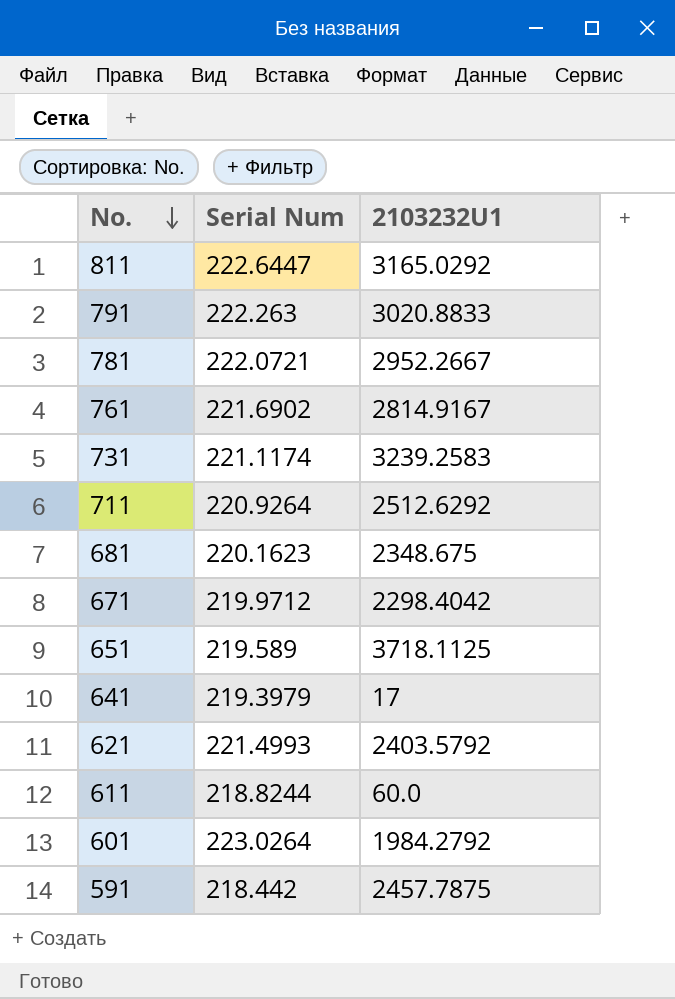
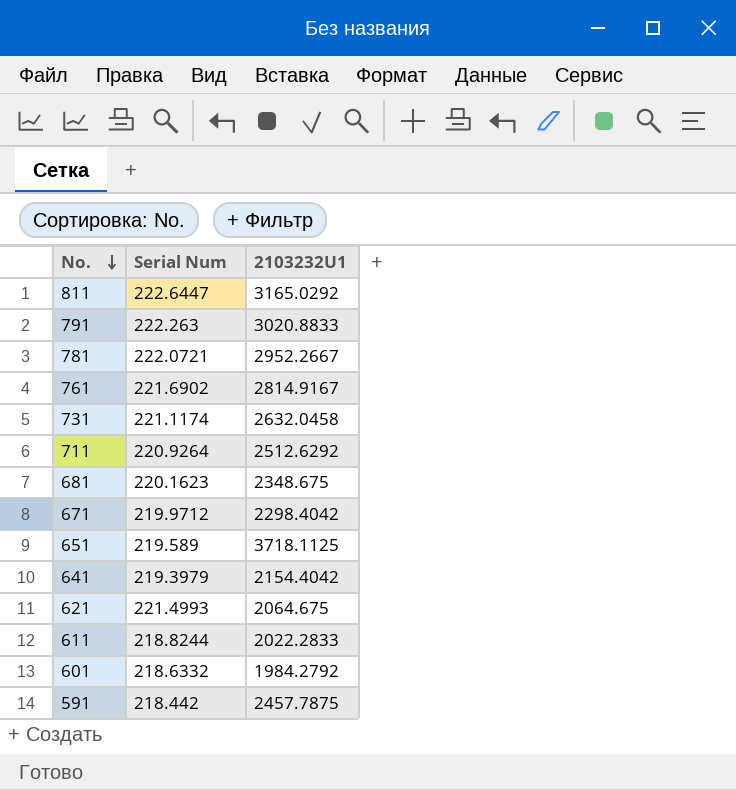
731 | 2103232U1: 3239.2583 -> 2632.0458
641 | 2103232U1: 17 -> 2154.4042
621 | 2103232U1: 2403.5792 -> 2064.675
611 | 2103232U1: 60.0 -> 2022.2833
601 | Serial Num: 223.0264 -> 218.6332

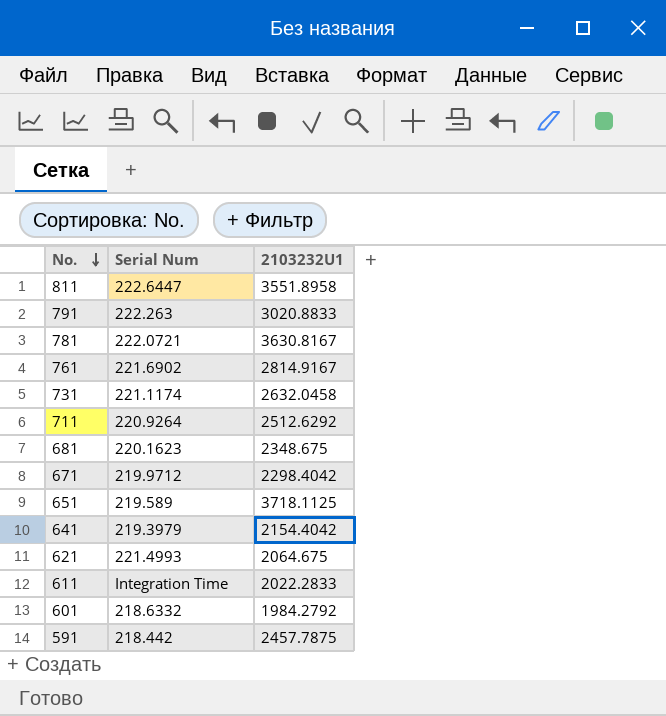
811 | 2103232U1: 3165.0292 -> 3551.8958
781 | 2103232U1: 2952.2667 -> 3630.8167
611 | Serial Num: 218.8244 -> Integration Time

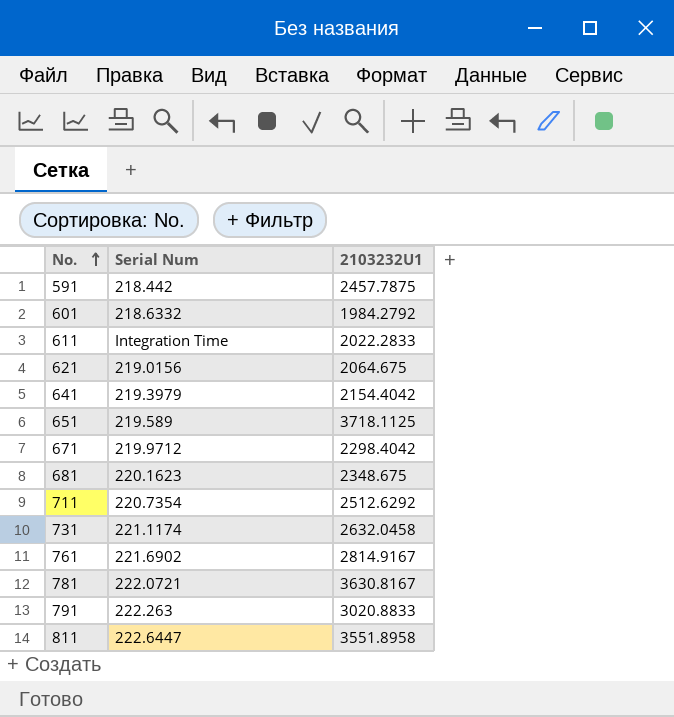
row order: No. descending -> No. ascending
621 | Serial Num: 221.4993 -> 219.0156
711 | Serial Num: 220.9264 -> 220.7354

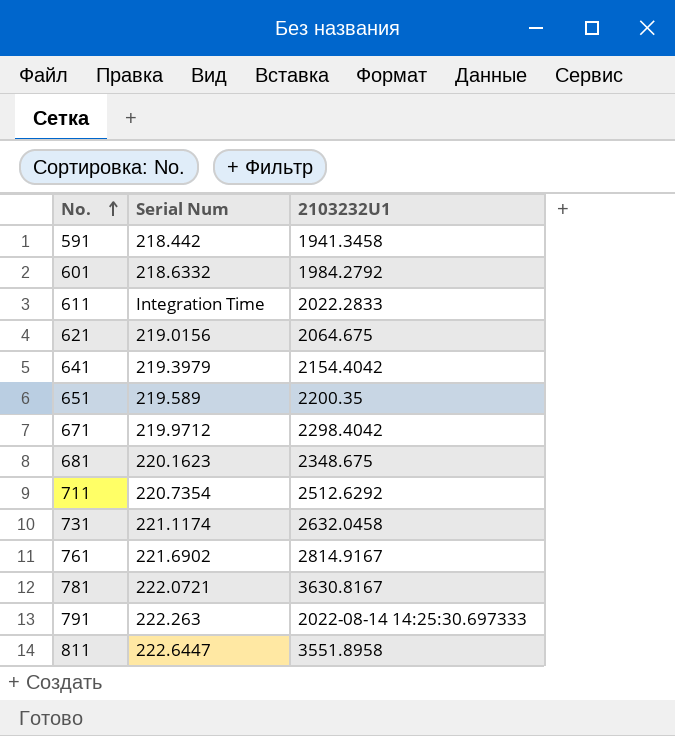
591 | 2103232U1: 2457.7875 -> 1941.3458
651 | 2103232U1: 3718.1125 -> 2200.35
791 | 2103232U1: 3020.8833 -> 2022-08-14 14:25:30.697333

